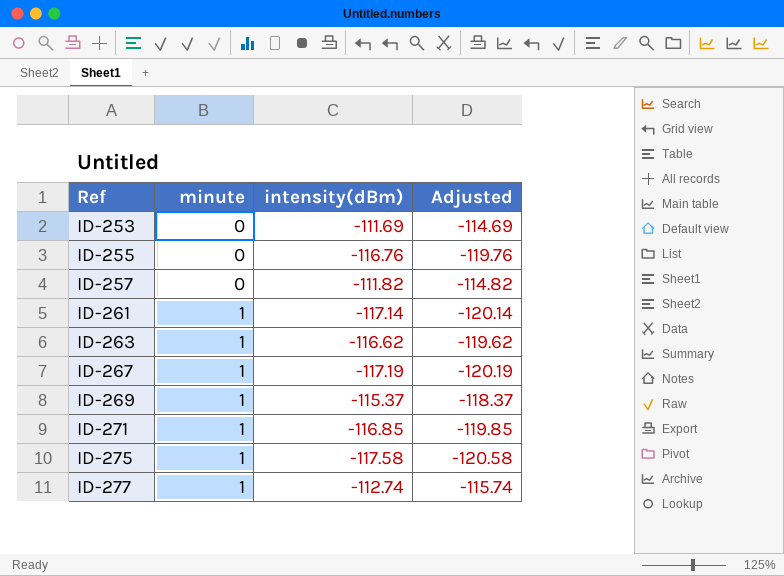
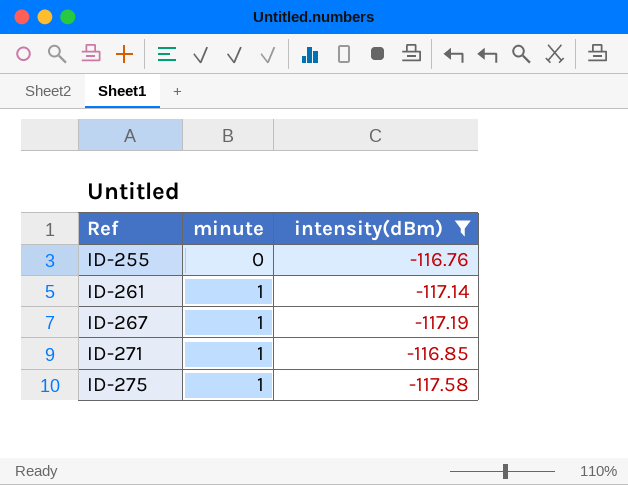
filter: none -> intensity(dBm) <= -116.76
column Adjusted | formula: [intensity(dBm)] - 3 -> none

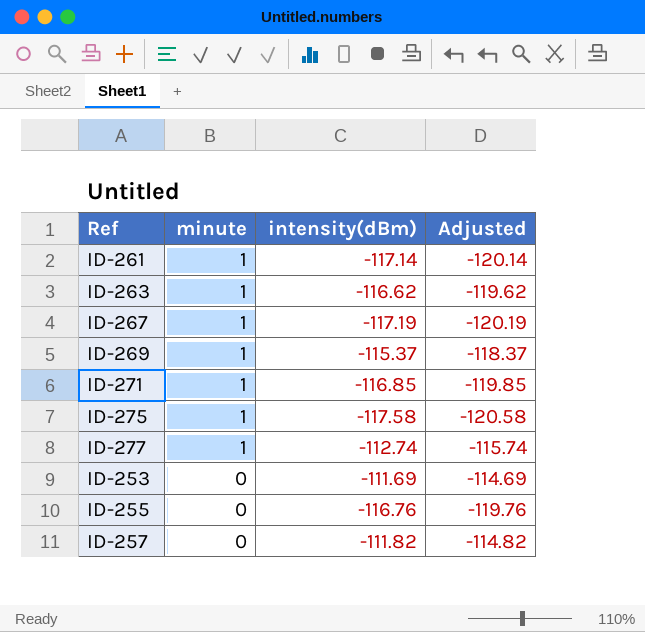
filter: intensity(dBm) <= -116.76 -> none
row order: Ref ascending -> minute descending
column Adjusted | formula: none -> [intensity(dBm)] - 3

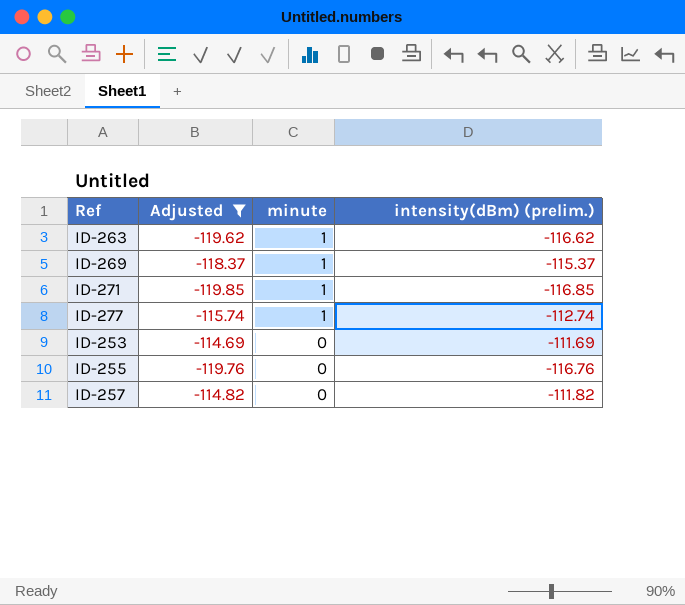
filter: none -> Adjusted >= -119.85
column Adjusted | position: 4 -> 2
column name: intensity(dBm) -> intensity(dBm) (prelim.)

